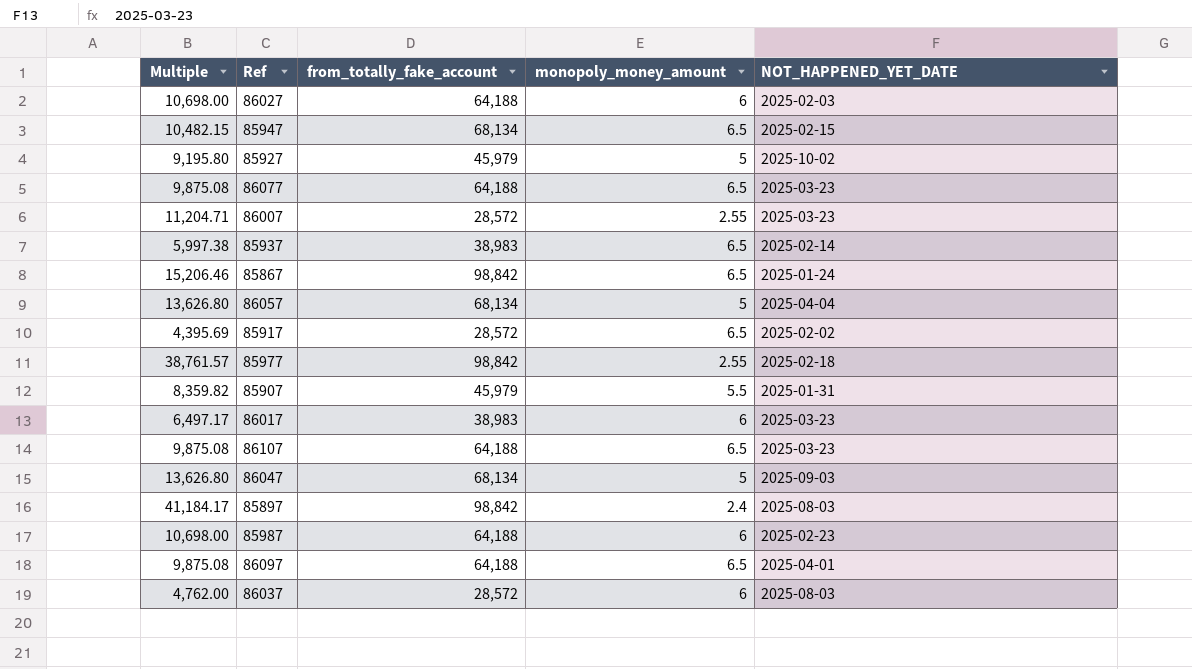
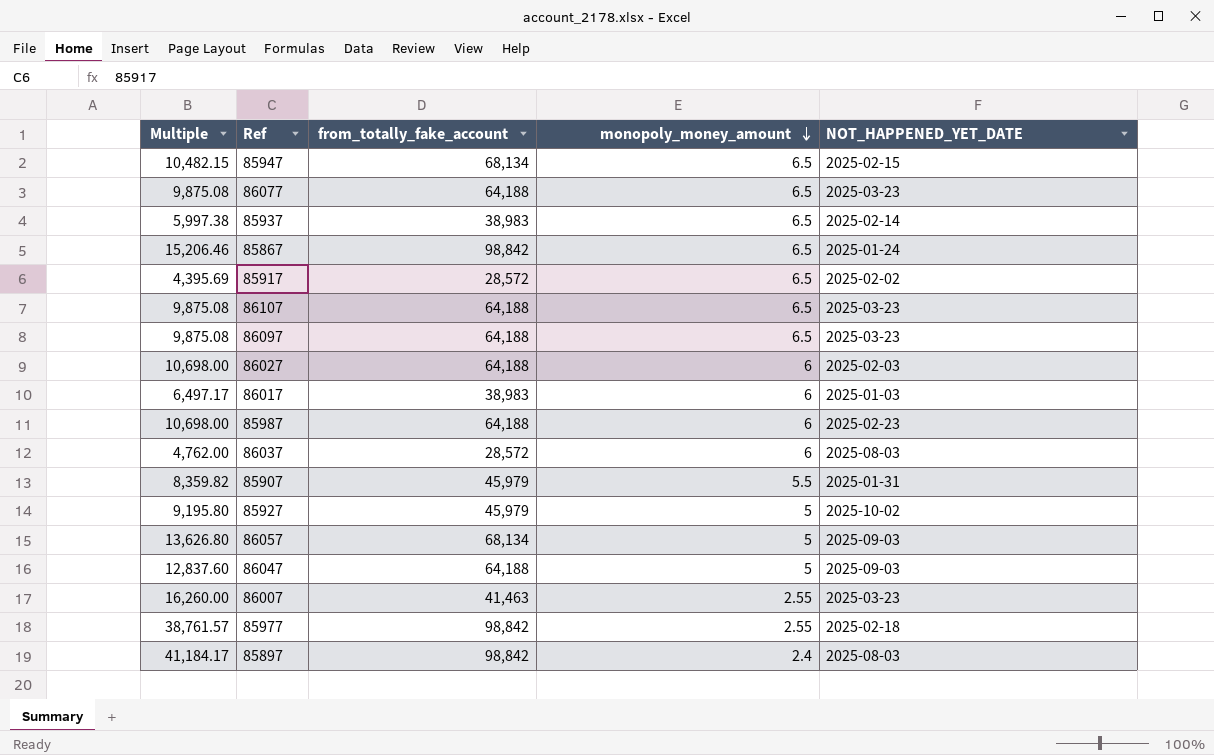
row order: none -> monopoly_money_amount descending
86097 | NOT_HAPPENED_YET_DATE: 2025-04-01 -> 2025-03-23
86017 | NOT_HAPPENED_YET_DATE: 2025-03-23 -> 2025-01-03
86057 | NOT_HAPPENED_YET_DATE: 2025-04-04 -> 2025-09-03
86047 | Multiple: 13,626.80 -> 12,837.60
86047 | from_totally_fake_account: 68,134 -> 64,188
86007 | Multiple: 11,204.71 -> 16,260.00
86007 | from_totally_fake_account: 28,572 -> 41,463

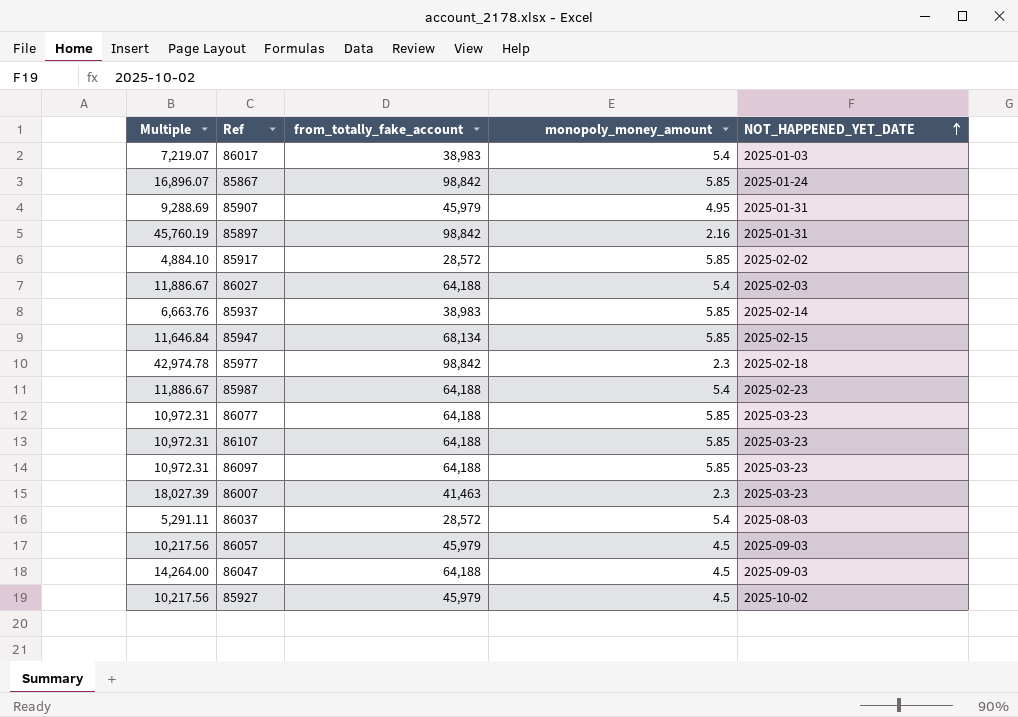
row order: monopoly_money_amount descending -> NOT_HAPPENED_YET_DATE ascending
86017 | Multiple: 6,497.17 -> 7,219.07
86017 | monopoly_money_amount: 6 -> 5.4
85867 | Multiple: 15,206.46 -> 16,896.07
85867 | monopoly_money_amount: 6.5 -> 5.85
85907 | Multiple: 8,359.82 -> 9,288.69
85907 | monopoly_money_amount: 5.5 -> 4.95
85897 | Multiple: 41,184.17 -> 45,760.19
85897 | monopoly_money_amount: 2.4 -> 2.16
85897 | NOT_HAPPENED_YET_DATE: 2025-08-03 -> 2025-01-31
85917 | Multiple: 4,395.69 -> 4,884.10
85917 | monopoly_money_amount: 6.5 -> 5.85
86027 | Multiple: 10,698.00 -> 11,886.67
86027 | monopoly_money_amount: 6 -> 5.4
85937 | Multiple: 5,997.38 -> 6,663.76
85937 | monopoly_money_amount: 6.5 -> 5.85
85947 | Multiple: 10,482.15 -> 11,646.84
85947 | monopoly_money_amount: 6.5 -> 5.85
85977 | Multiple: 38,761.57 -> 42,974.78
85977 | monopoly_money_amount: 2.55 -> 2.3
85987 | Multiple: 10,698.00 -> 11,886.67
85987 | monopoly_money_amount: 6 -> 5.4
86077 | Multiple: 9,875.08 -> 10,972.31
86077 | monopoly_money_amount: 6.5 -> 5.85
86107 | Multiple: 9,875.08 -> 10,972.31
86107 | monopoly_money_amount: 6.5 -> 5.85
86097 | Multiple: 9,875.08 -> 10,972.31
86097 | monopoly_money_amount: 6.5 -> 5.85
86007 | Multiple: 16,260.00 -> 18,027.39
86007 | monopoly_money_amount: 2.55 -> 2.3
86037 | Multiple: 4,762.00 -> 5,291.11
86037 | monopoly_money_amount: 6 -> 5.4
86057 | Multiple: 13,626.80 -> 10,217.56
86057 | from_totally_fake_account: 68,134 -> 45,979
86057 | monopoly_money_amount: 5 -> 4.5
86047 | Multiple: 12,837.60 -> 14,264.00
86047 | monopoly_money_amount: 5 -> 4.5
85927 | Multiple: 9,195.80 -> 10,217.56
85927 | monopoly_money_amount: 5 -> 4.5

